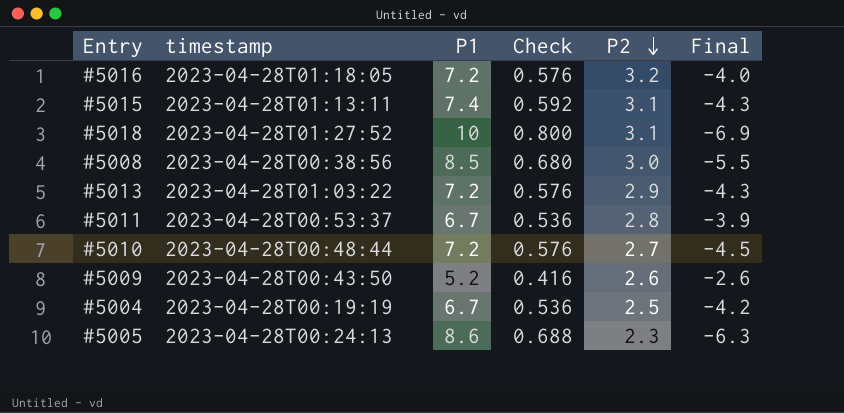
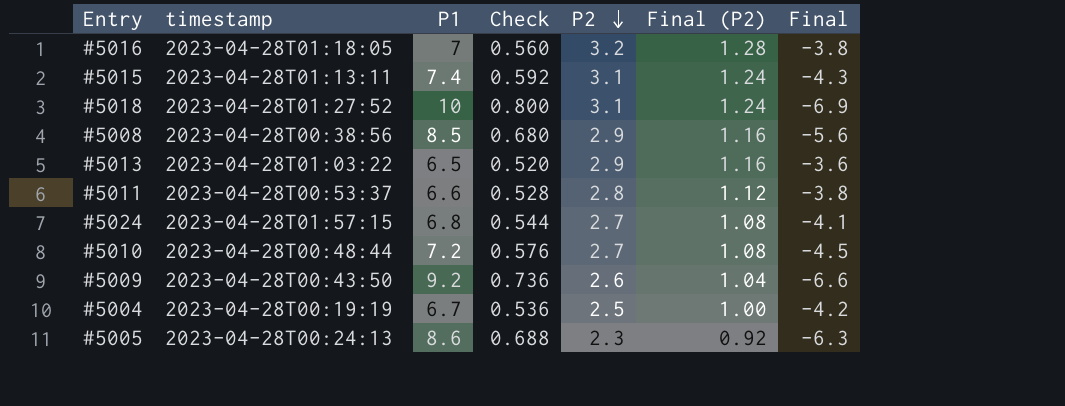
column Final (P2) | formula: none -> [P2] * 0.4
#5016 | P1: 7.2 -> 7
#5016 | Check: 0.576 -> 0.560
#5016 | Final: -4.0 -> -3.8
#5008 | P2: 3.0 -> 2.9
#5008 | Final: -5.5 -> -5.6
#5013 | P1: 7.2 -> 6.5
#5013 | Check: 0.576 -> 0.520
#5013 | Final: -4.3 -> -3.6
#5011 | P1: 6.7 -> 6.6
#5011 | Check: 0.536 -> 0.528
#5011 | Final: -3.9 -> -3.8
row #5024: none -> 2023-04-28T01:57:15 | 6.8 | 0.544 | 2.7 | 1.08 | -4.1
#5009 | P1: 5.2 -> 9.2
#5009 | Check: 0.416 -> 0.736
#5009 | Final: -2.6 -> -6.6

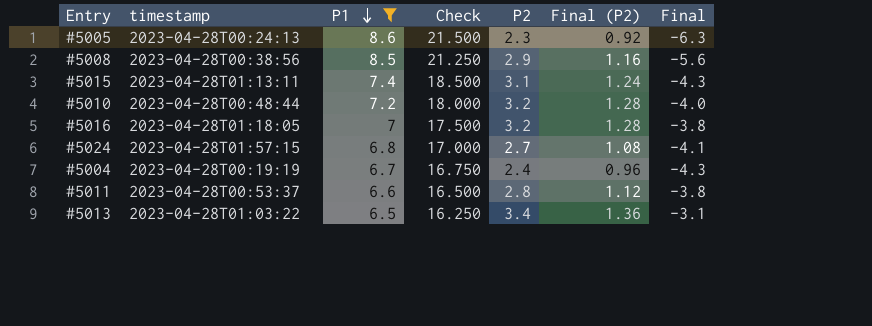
filter: none -> P1 <= 8.6
row order: P2 descending -> P1 descending
column Check | formula: [P1] * 0.08 -> [P1] * 2.5
#5010 | P2: 2.7 -> 3.2
#5010 | Final (P2): 1.08 -> 1.28
#5010 | Final: -4.5 -> -4.0
#5004 | P2: 2.5 -> 2.4
#5004 | Final (P2): 1.00 -> 0.96
#5004 | Final: -4.2 -> -4.3
#5013 | P2: 2.9 -> 3.4
#5013 | Final (P2): 1.16 -> 1.36
#5013 | Final: -3.6 -> -3.1

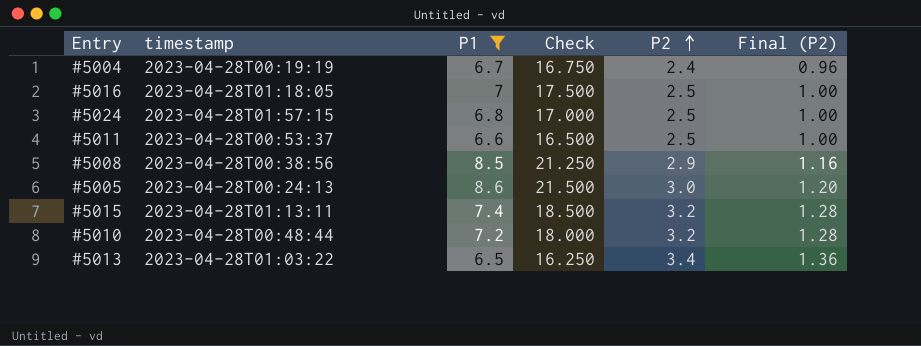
row order: P1 descending -> P2 ascending
column Final | formula: [P2] - [P1] -> none
#5016 | P2: 3.2 -> 2.5
#5016 | Final (P2): 1.28 -> 1.00
#5024 | P2: 2.7 -> 2.5
#5024 | Final (P2): 1.08 -> 1.00
#5011 | P2: 2.8 -> 2.5
#5011 | Final (P2): 1.12 -> 1.00
#5005 | P2: 2.3 -> 3.0
#5005 | Final (P2): 0.92 -> 1.20
#5015 | P2: 3.1 -> 3.2
#5015 | Final (P2): 1.24 -> 1.28

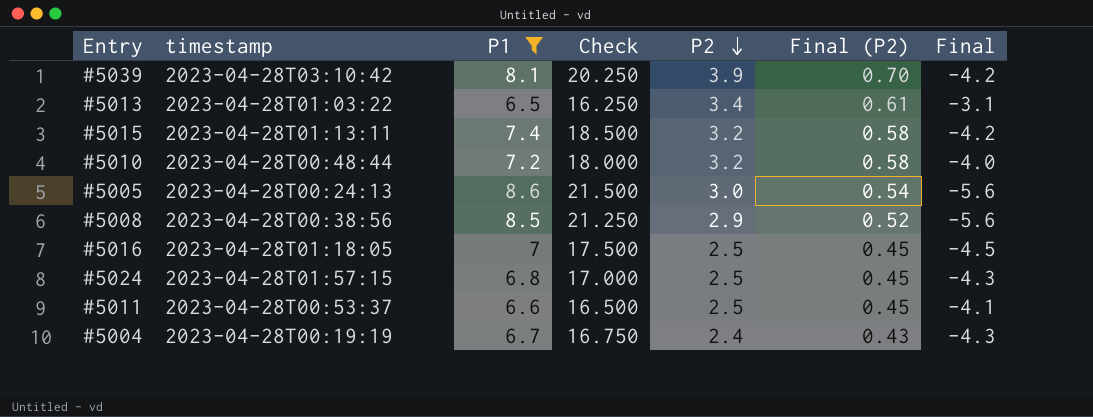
row order: P2 ascending -> P2 descending
column Final (P2) | formula: [P2] * 0.4 -> [P2] * 0.18
column Final | formula: none -> [P2] - [P1]
row #5039: none -> 2023-04-28T03:10:42 | 8.1 | 20.250 | 3.9 | 0.70 | -4.2

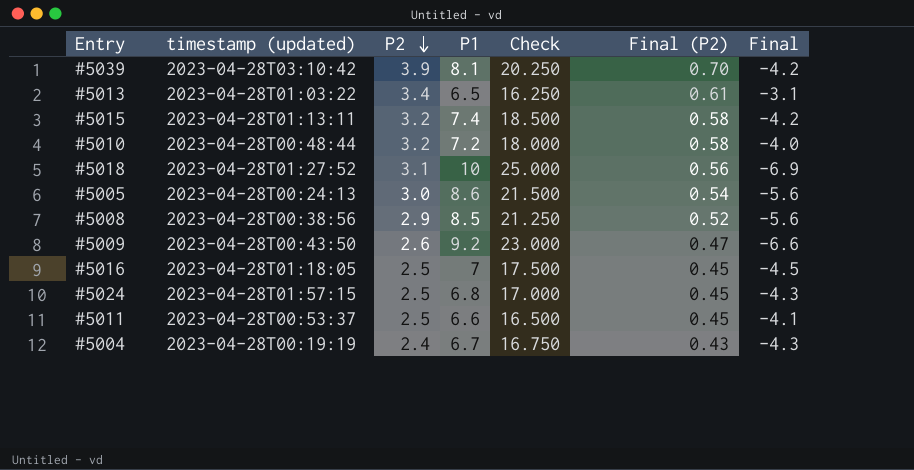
filter: P1 <= 8.6 -> none
column name: timestamp -> timestamp (updated)
column P2 | position: 5 -> 3

